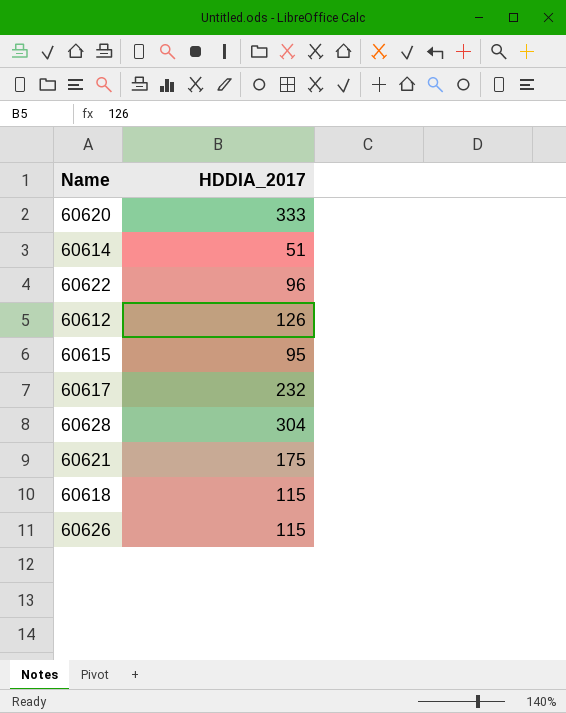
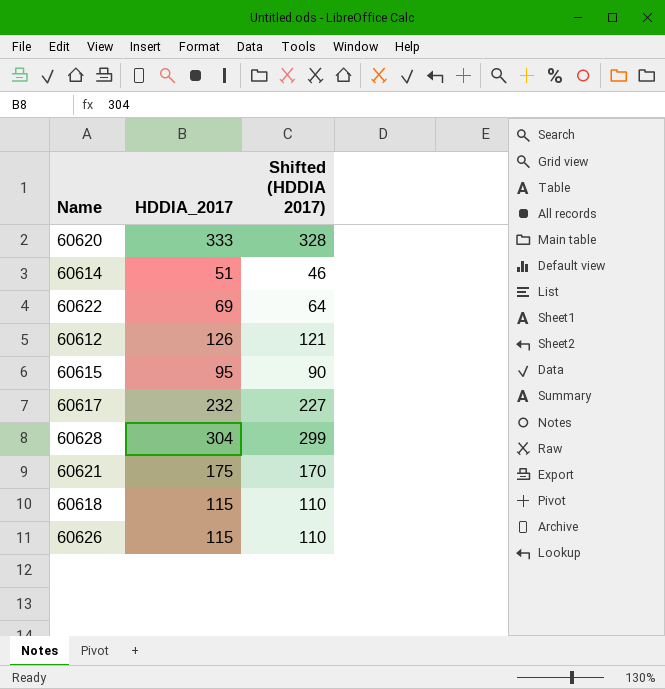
column Shifted (HDDIA 2017) | formula: none -> [HDDIA_2017] - 5
60622 | HDDIA_2017: 96 -> 69

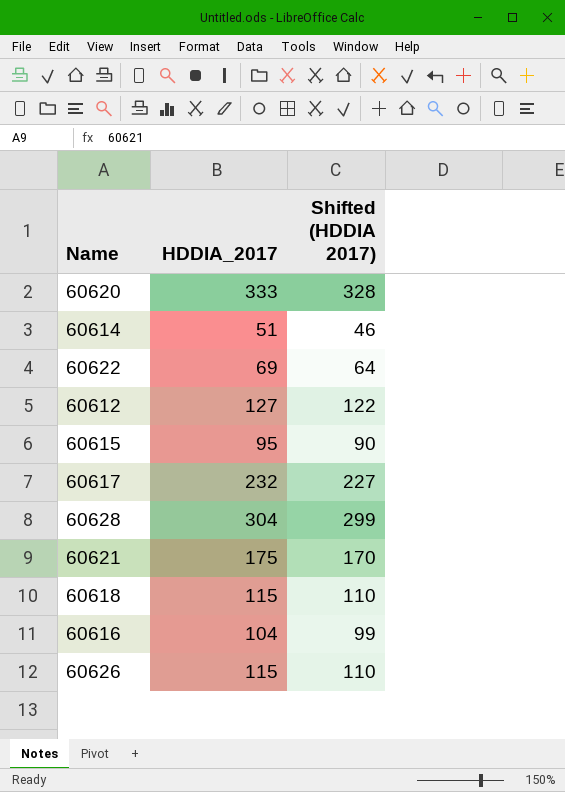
60612 | HDDIA_2017: 126 -> 127
60612 | Shifted (HDDIA 2017): 121 -> 122
row 60616: none -> 104 | 99

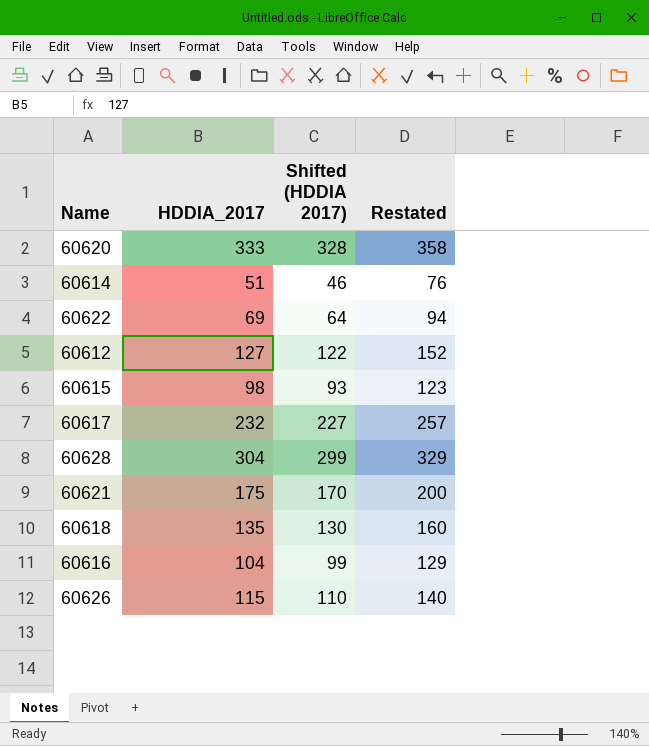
column Restated | formula: none -> [HDDIA_2017] + 25
60615 | HDDIA_2017: 95 -> 98
60615 | Shifted (HDDIA 2017): 90 -> 93
60618 | HDDIA_2017: 115 -> 135
60618 | Shifted (HDDIA 2017): 110 -> 130

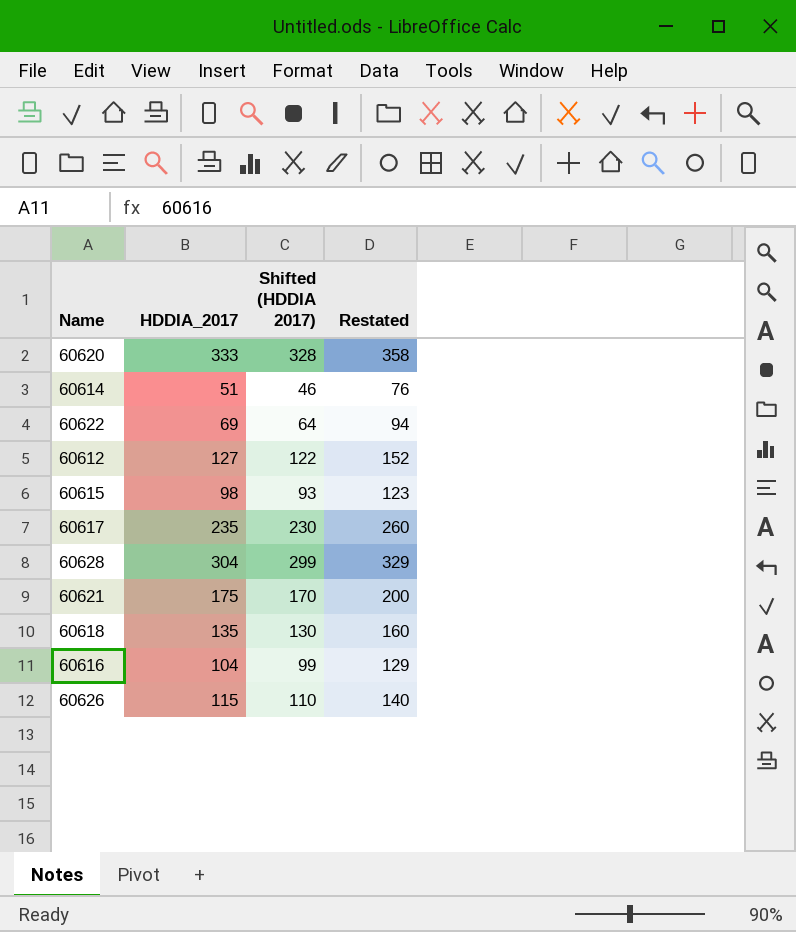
60617 | HDDIA_2017: 232 -> 235
60617 | Shifted (HDDIA 2017): 227 -> 230
60617 | Restated: 257 -> 260

